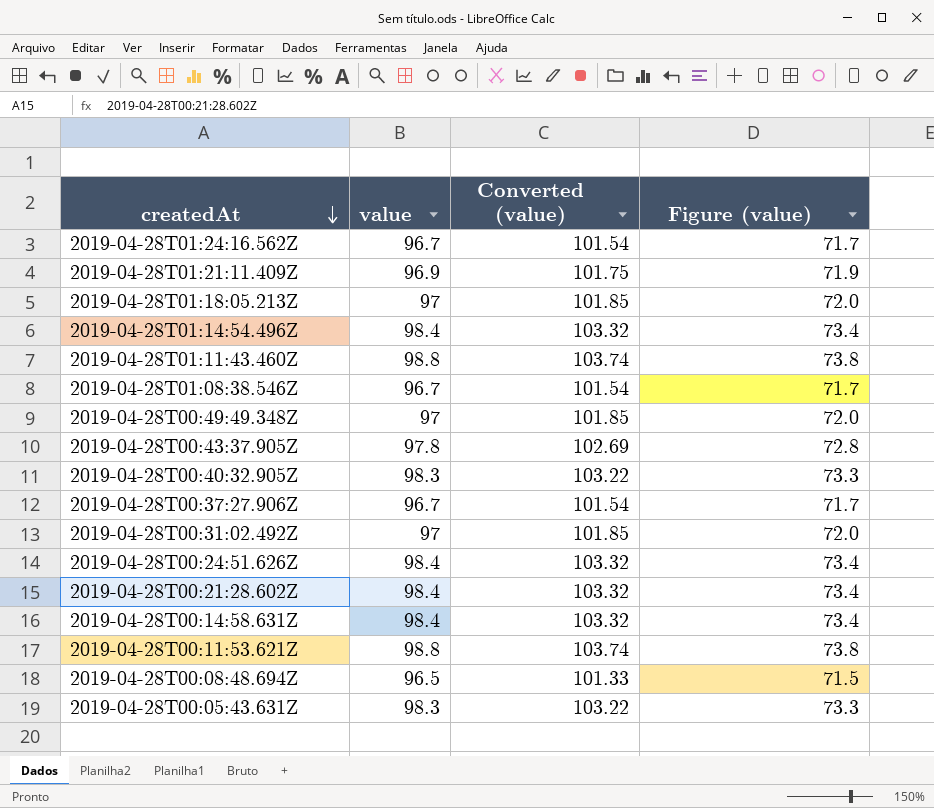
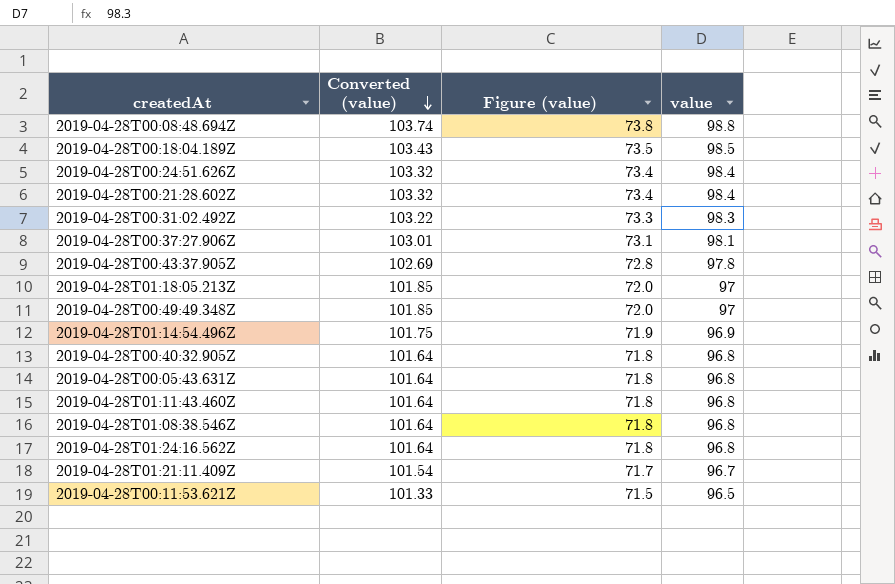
row order: createdAt descending -> Converted (value) descending
column value | position: 2 -> 4
row 2019-04-28T00:14:58.631Z: 98.4 | 103.32 | 73.4 -> none
2019-04-28T00:08:48.694Z | Converted (value): 101.33 -> 103.74
2019-04-28T00:08:48.694Z | Figure (value): 71.5 -> 73.8
2019-04-28T00:08:48.694Z | value: 96.5 -> 98.8
row 2019-04-28T00:18:04.189Z: none -> 103.43 | 73.5 | 98.5
2019-04-28T00:31:02.492Z | Converted (value): 101.85 -> 103.22
2019-04-28T00:31:02.492Z | Figure (value): 72.0 -> 73.3
2019-04-28T00:31:02.492Z | value: 97 -> 98.3
2019-04-28T00:37:27.906Z | Converted (value): 101.54 -> 103.01
2019-04-28T00:37:27.906Z | Figure (value): 71.7 -> 73.1
2019-04-28T00:37:27.906Z | value: 96.7 -> 98.1
2019-04-28T01:14:54.496Z | Converted (value): 103.32 -> 101.75
2019-04-28T01:14:54.496Z | Figure (value): 73.4 -> 71.9
2019-04-28T01:14:54.496Z | value: 98.4 -> 96.9
2019-04-28T00:40:32.905Z | Converted (value): 103.22 -> 101.64
2019-04-28T00:40:32.905Z | Figure (value): 73.3 -> 71.8
2019-04-28T00:40:32.905Z | value: 98.3 -> 96.8
2019-04-28T00:05:43.631Z | Converted (value): 103.22 -> 101.64
2019-04-28T00:05:43.631Z | Figure (value): 73.3 -> 71.8
2019-04-28T00:05:43.631Z | value: 98.3 -> 96.8
2019-04-28T01:11:43.460Z | Converted (value): 103.74 -> 101.64
2019-04-28T01:11:43.460Z | Figure (value): 73.8 -> 71.8
2019-04-28T01:11:43.460Z | value: 98.8 -> 96.8
2019-04-28T01:08:38.546Z | Converted (value): 101.54 -> 101.64
2019-04-28T01:08:38.546Z | Figure (value): 71.7 -> 71.8
2019-04-28T01:08:38.546Z | value: 96.7 -> 96.8
2019-04-28T01:24:16.562Z | Converted (value): 101.54 -> 101.64
2019-04-28T01:24:16.562Z | Figure (value): 71.7 -> 71.8
2019-04-28T01:24:16.562Z | value: 96.7 -> 96.8
2019-04-28T01:21:11.409Z | Converted (value): 101.75 -> 101.54
2019-04-28T01:21:11.409Z | Figure (value): 71.9 -> 71.7
2019-04-28T01:21:11.409Z | value: 96.9 -> 96.7
2019-04-28T00:11:53.621Z | Converted (value): 103.74 -> 101.33
2019-04-28T00:11:53.621Z | Figure (value): 73.8 -> 71.5
2019-04-28T00:11:53.621Z | value: 98.8 -> 96.5

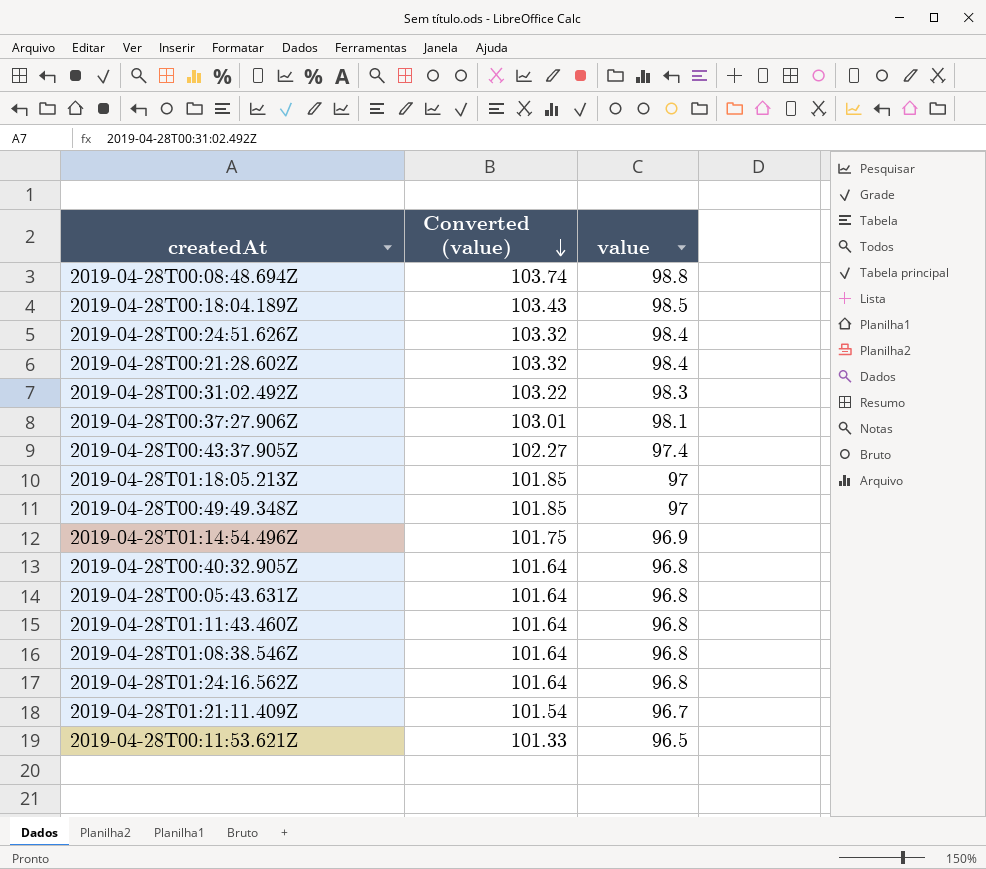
column Figure (value) | formula: [value] - 25 -> none
2019-04-28T00:43:37.905Z | Converted (value): 102.69 -> 102.27
2019-04-28T00:43:37.905Z | value: 97.8 -> 97.4

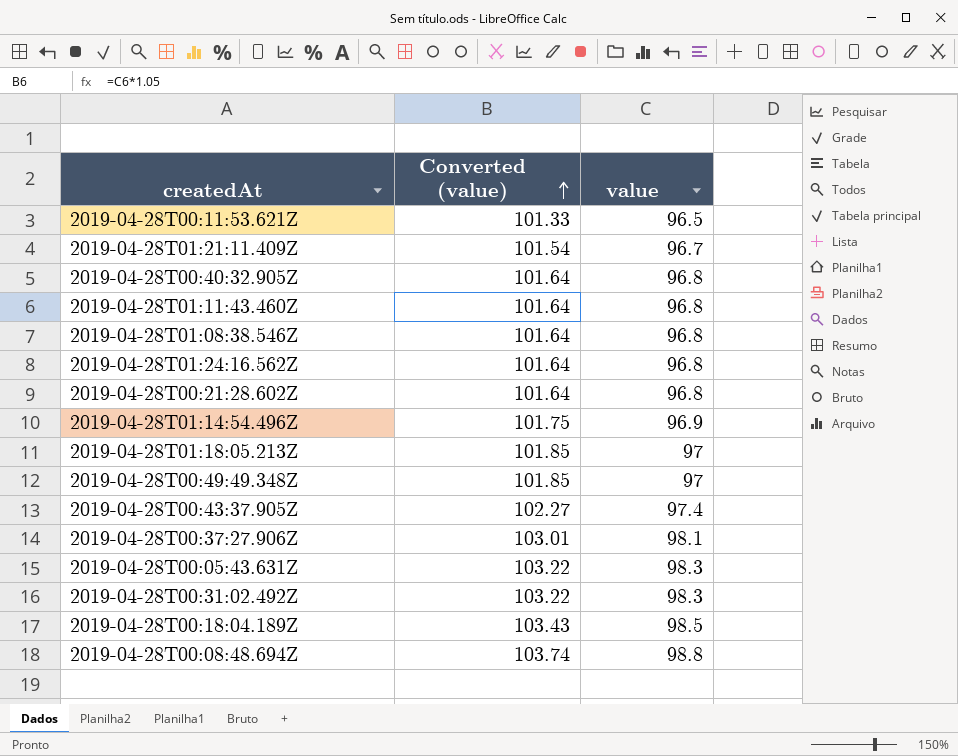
row order: Converted (value) descending -> Converted (value) ascending
row 2019-04-28T00:24:51.626Z: 103.32 | 98.4 -> none
2019-04-28T00:21:28.602Z | Converted (value): 103.32 -> 101.64
2019-04-28T00:21:28.602Z | value: 98.4 -> 96.8
2019-04-28T00:05:43.631Z | Converted (value): 101.64 -> 103.22
2019-04-28T00:05:43.631Z | value: 96.8 -> 98.3

